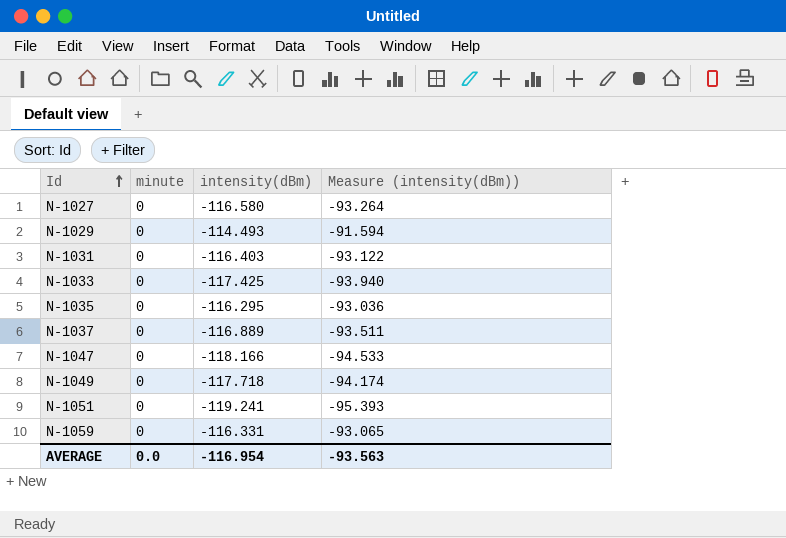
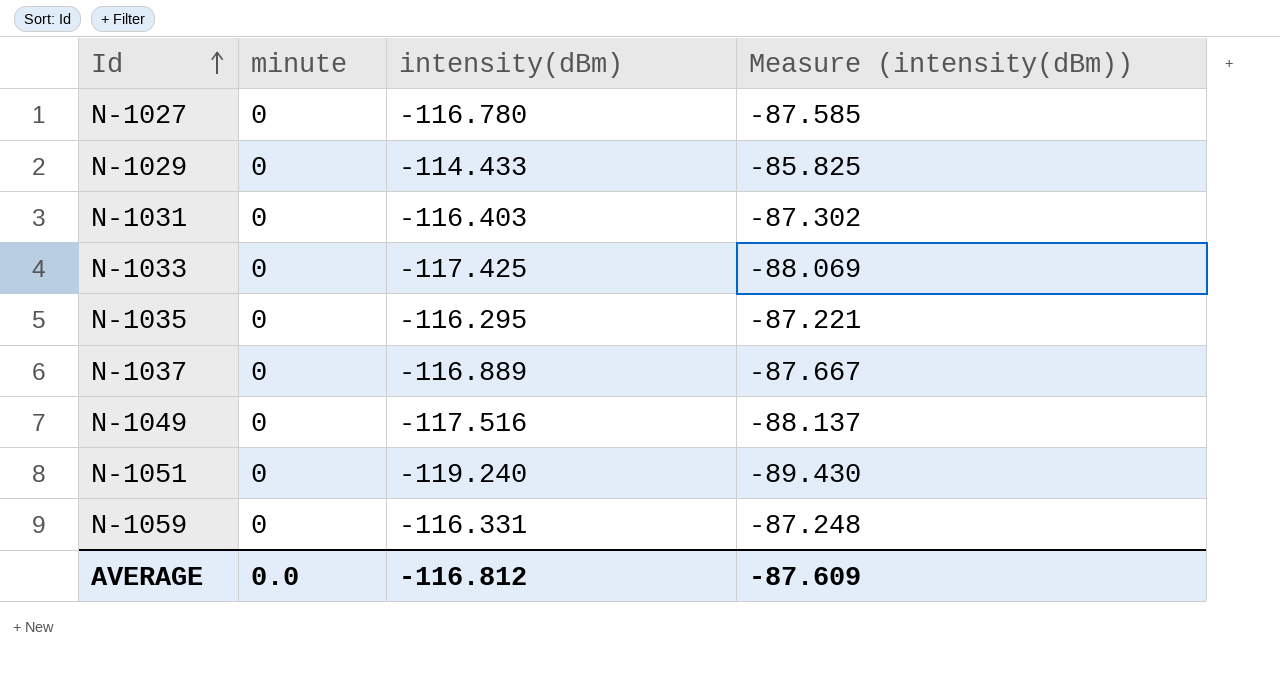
column Measure (intensity(dBm)) | formula: [intensity(dBm)] * 0.8 -> [intensity(dBm)] * 0.75
row N-1047: 0 | -118.166 | -94.533 -> none
N-1027 | intensity(dBm): -116.580 -> -116.780
N-1029 | intensity(dBm): -114.493 -> -114.433
N-1049 | intensity(dBm): -117.718 -> -117.516
N-1051 | intensity(dBm): -119.241 -> -119.240
AVERAGE | intensity(dBm): -116.954 -> -116.812
AVERAGE | Measure (intensity(dBm)): -93.563 -> -87.609

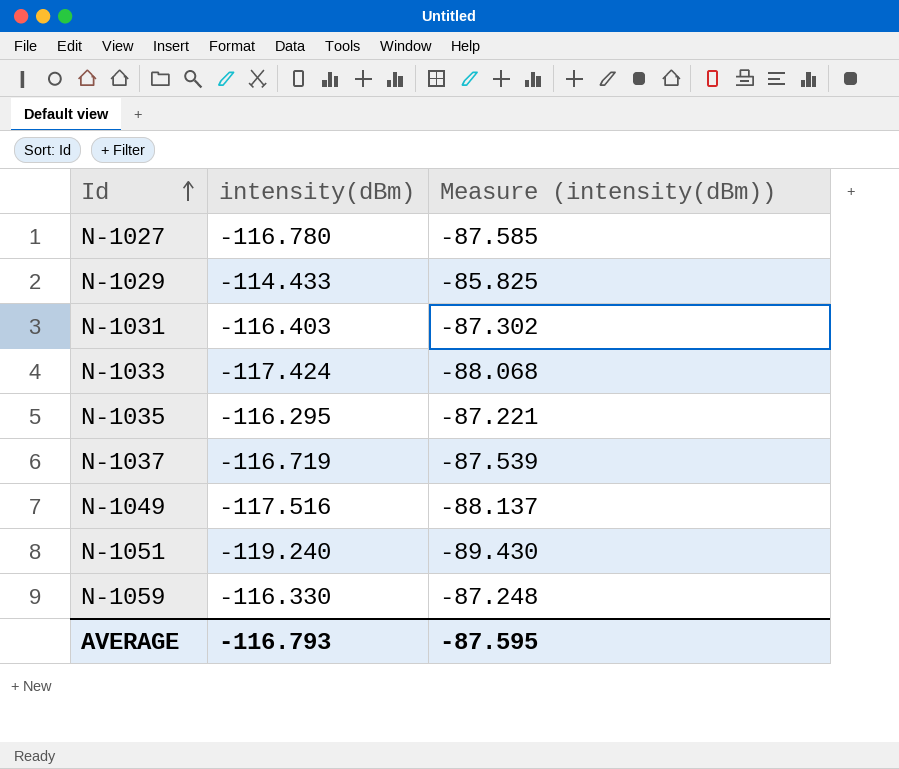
column minute | position: 2 -> none
N-1033 | intensity(dBm): -117.425 -> -117.424
N-1033 | Measure (intensity(dBm)): -88.069 -> -88.068
N-1037 | intensity(dBm): -116.889 -> -116.719
N-1037 | Measure (intensity(dBm)): -87.667 -> -87.539
N-1059 | intensity(dBm): -116.331 -> -116.330
AVERAGE | intensity(dBm): -116.812 -> -116.793
AVERAGE | Measure (intensity(dBm)): -87.609 -> -87.595

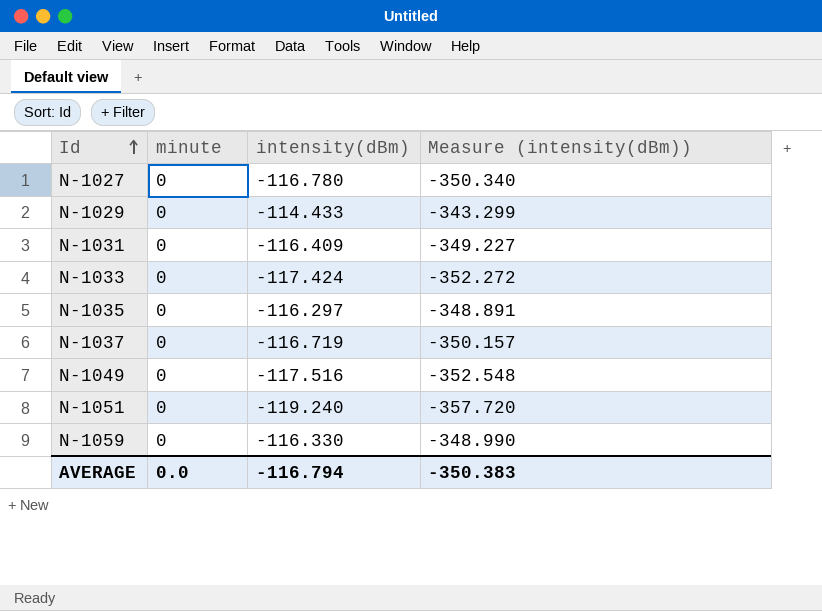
column minute | position: none -> 2
column Measure (intensity(dBm)) | formula: [intensity(dBm)] * 0.75 -> [intensity(dBm)] * 3
N-1031 | intensity(dBm): -116.403 -> -116.409
N-1035 | intensity(dBm): -116.295 -> -116.297
AVERAGE | intensity(dBm): -116.793 -> -116.794
AVERAGE | Measure (intensity(dBm)): -87.595 -> -350.383

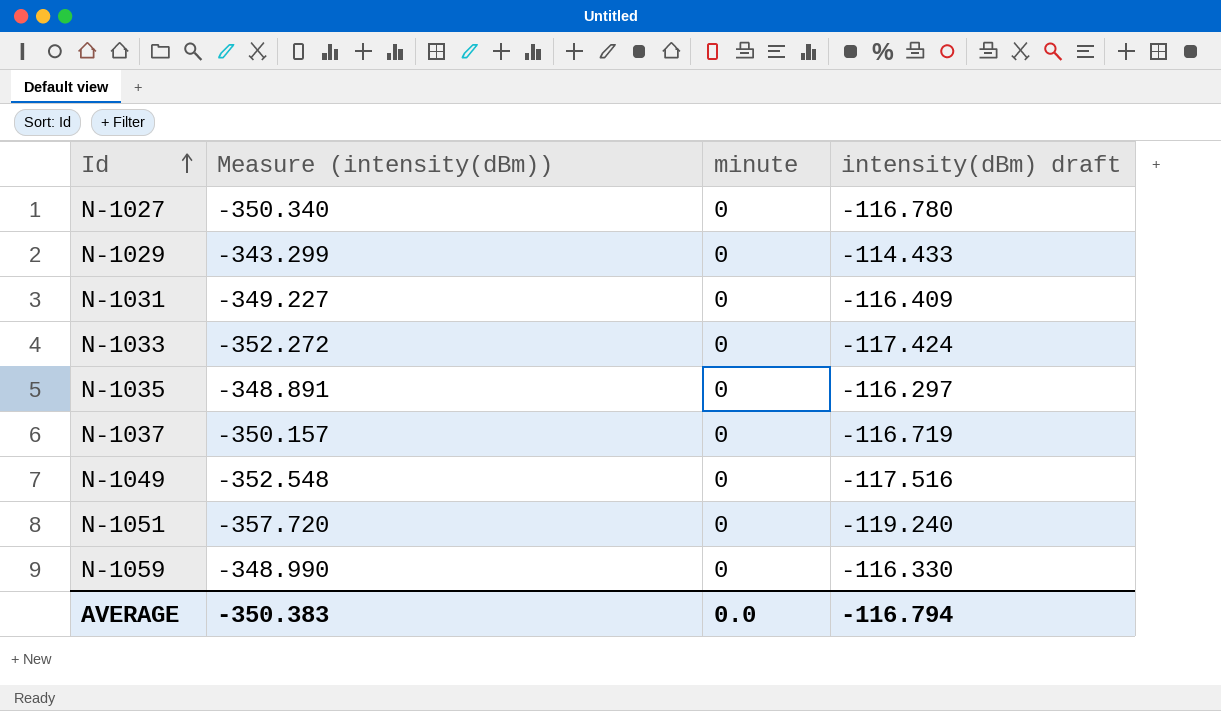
column Measure (intensity(dBm)) | position: 4 -> 2
column name: intensity(dBm) -> intensity(dBm) draft

